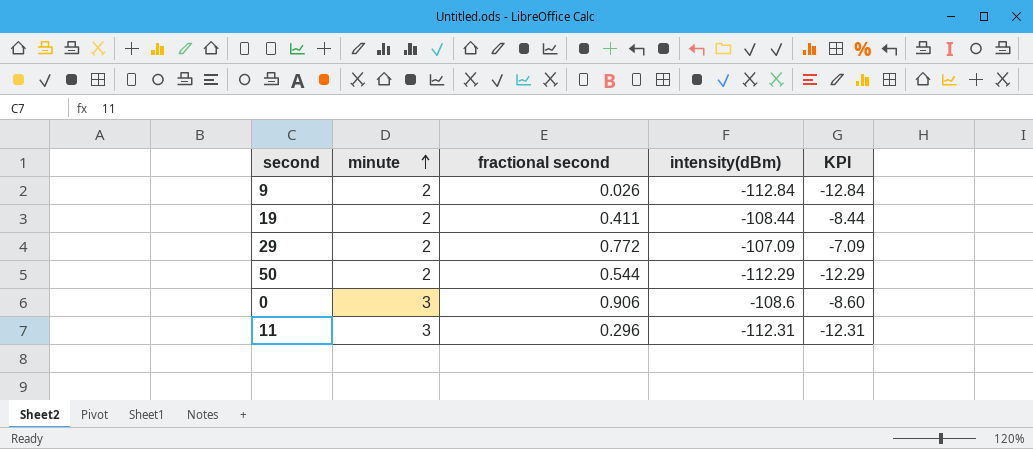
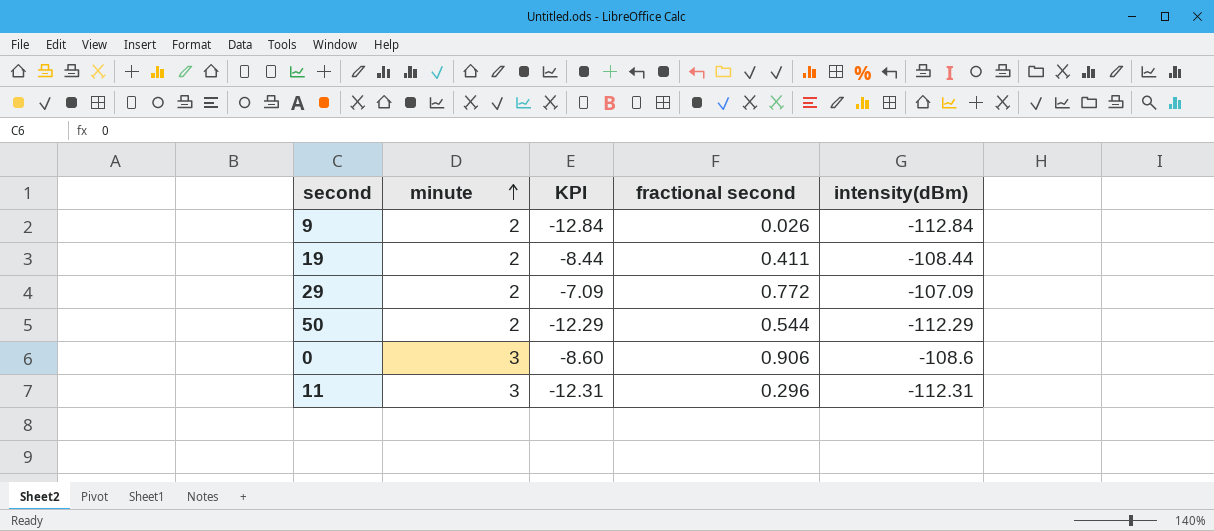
column KPI | position: 5 -> 3

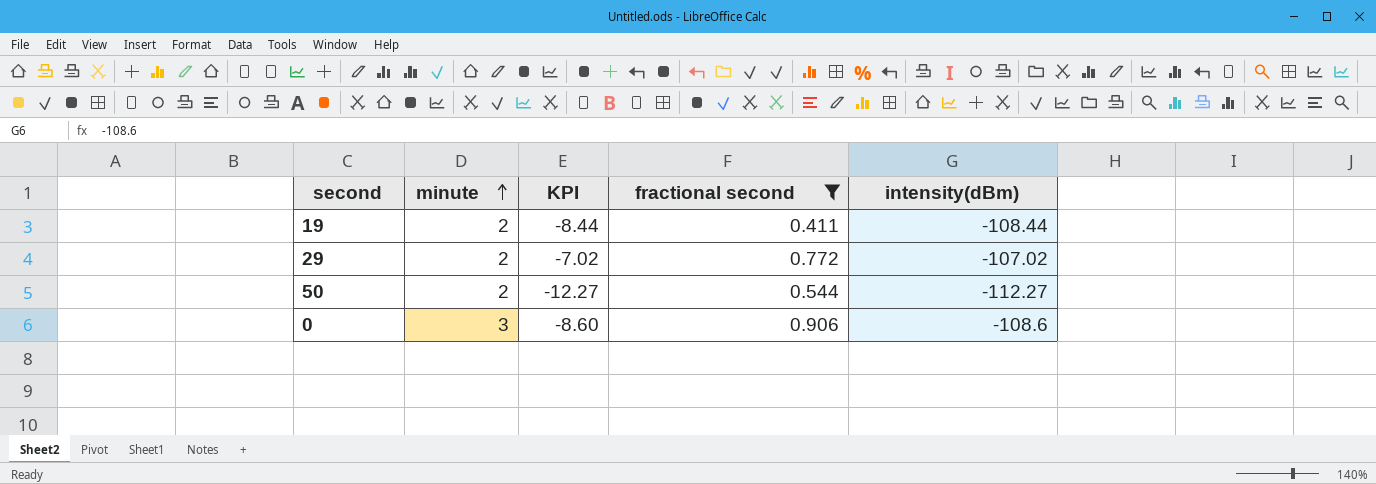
filter: none -> fractional second >= 0.411
29 | KPI: -7.09 -> -7.02
29 | intensity(dBm): -107.09 -> -107.02
50 | KPI: -12.29 -> -12.27
50 | intensity(dBm): -112.29 -> -112.27

